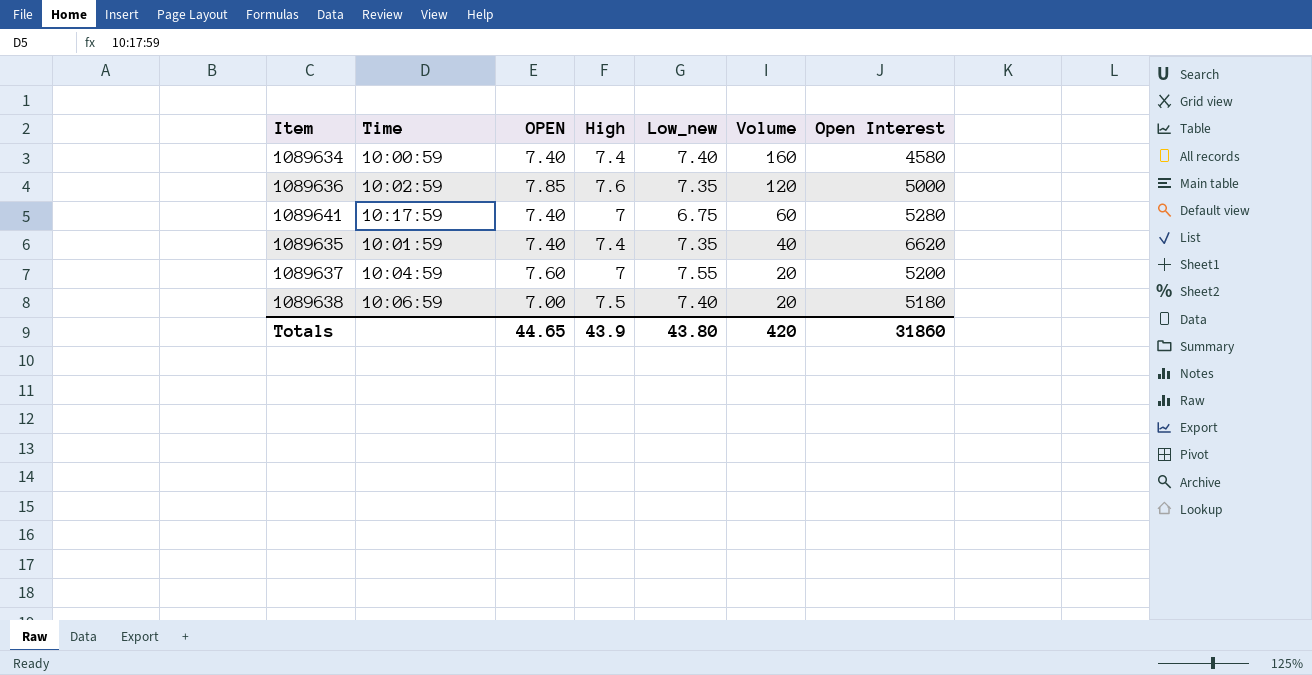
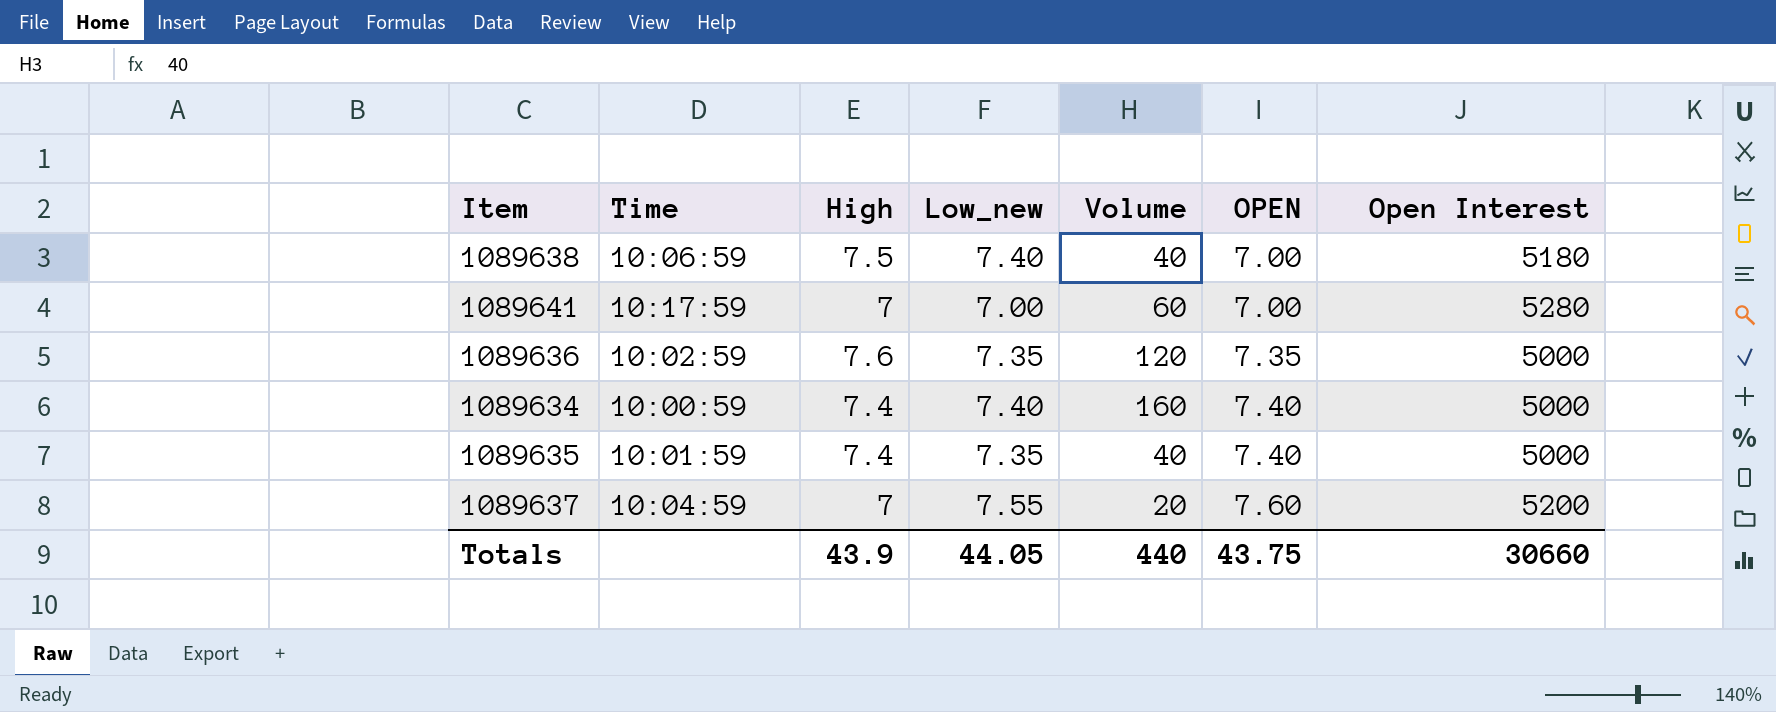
row order: Volume descending -> OPEN ascending
column OPEN | position: 3 -> 6
1089638 | Volume: 20 -> 40
1089641 | Low_new: 6.75 -> 7.00
1089641 | OPEN: 7.40 -> 7.00
1089636 | OPEN: 7.85 -> 7.35
1089634 | Open Interest: 4580 -> 5000
1089635 | Open Interest: 6620 -> 5000
Totals | Low_new: 43.80 -> 44.05
Totals | Volume: 420 -> 440
Totals | OPEN: 44.65 -> 43.75
Totals | Open Interest: 31860 -> 30660

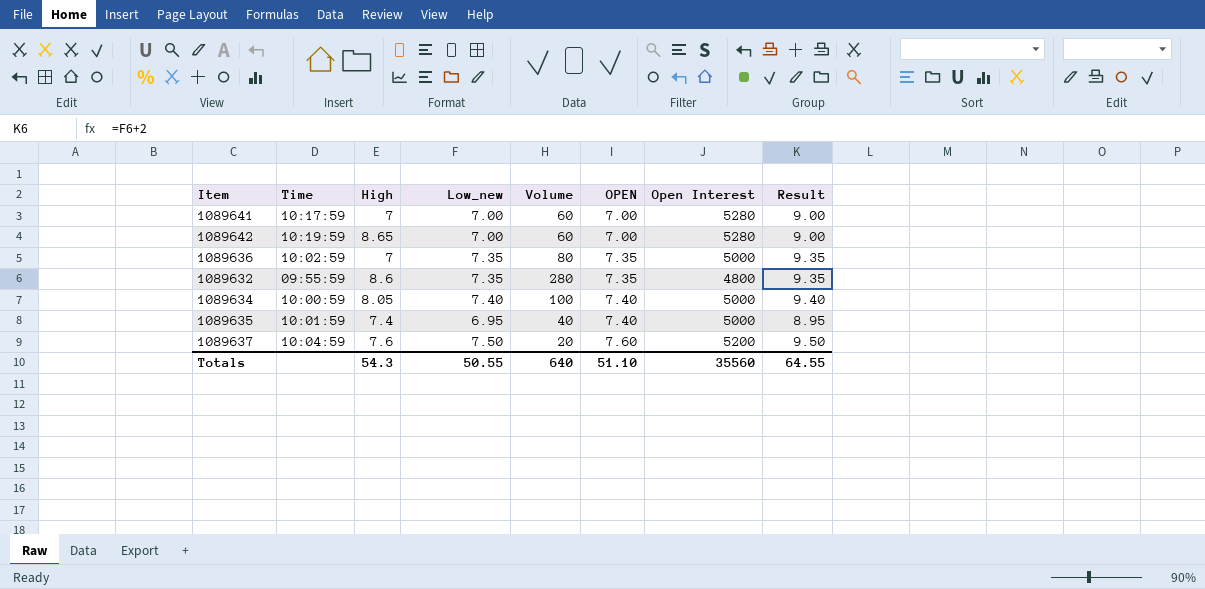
column Result | formula: none -> [Low_new] + 2
row 1089638: 10:06:59 | 7.5 | 7.40 | 40 | 7.00 | 5180 -> none
row 1089642: none -> 10:19:59 | 8.65 | 7.00 | 60 | 7.00 | 5280 | 9.00
1089636 | High: 7.6 -> 7
1089636 | Volume: 120 -> 80
row 1089632: none -> 09:55:59 | 8.6 | 7.35 | 280 | 7.35 | 4800 | 9.35
1089634 | High: 7.4 -> 8.05
1089634 | Volume: 160 -> 100
1089635 | Low_new: 7.35 -> 6.95
1089637 | High: 7 -> 7.6
1089637 | Low_new: 7.55 -> 7.50
Totals | High: 43.9 -> 54.3
Totals | Low_new: 44.05 -> 50.55
Totals | Volume: 440 -> 640
Totals | OPEN: 43.75 -> 51.10
Totals | Open Interest: 30660 -> 35560

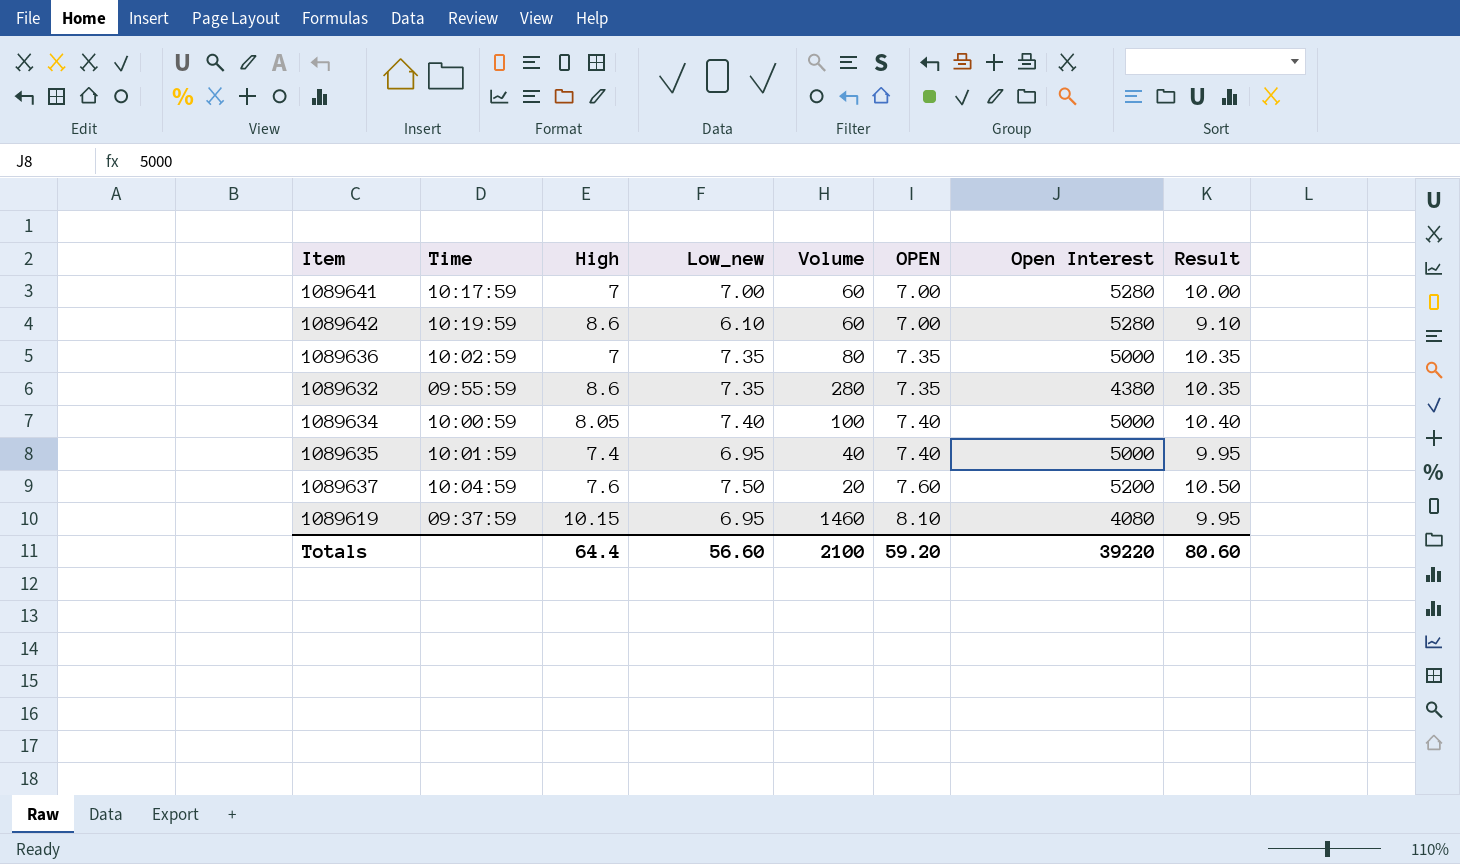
column Result | formula: [Low_new] + 2 -> [Low_new] + 3
1089642 | High: 8.65 -> 8.6
1089642 | Low_new: 7.00 -> 6.10
1089632 | Open Interest: 4800 -> 4380
row 1089619: none -> 09:37:59 | 10.15 | 6.95 | 1460 | 8.10 | 4080 | 9.95
Totals | High: 54.3 -> 64.4
Totals | Low_new: 50.55 -> 56.60
Totals | Volume: 640 -> 2100
Totals | OPEN: 51.10 -> 59.20
Totals | Open Interest: 35560 -> 39220
Totals | Result: 64.55 -> 80.60

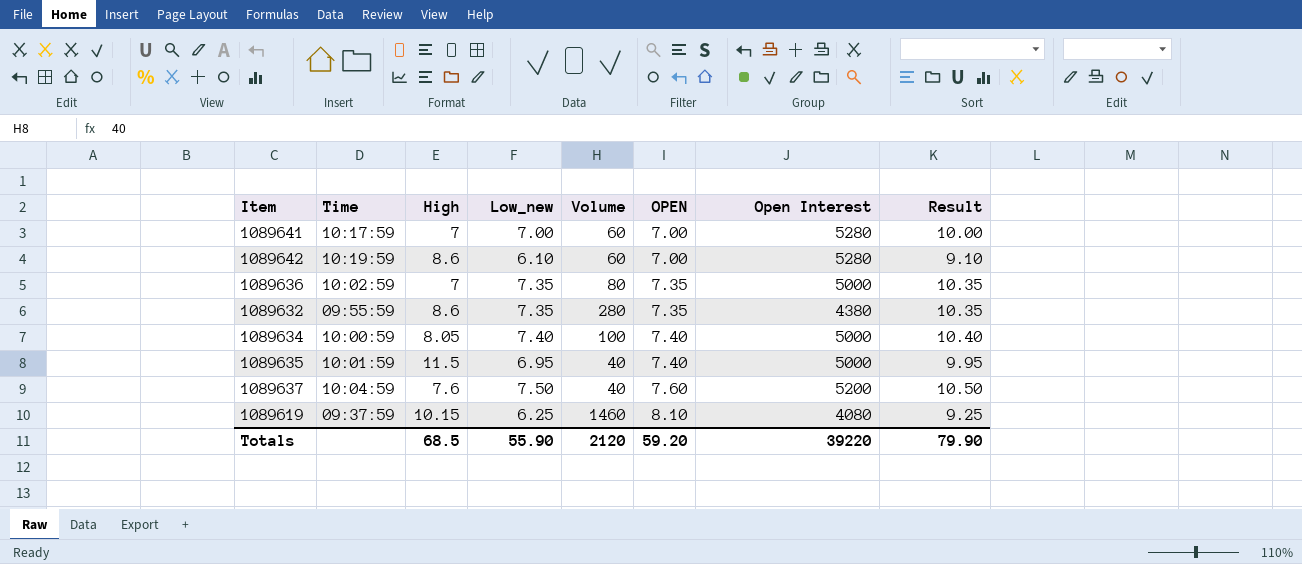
1089635 | High: 7.4 -> 11.5
1089637 | Volume: 20 -> 40
1089619 | Low_new: 6.95 -> 6.25
1089619 | Result: 9.95 -> 9.25
Totals | High: 64.4 -> 68.5
Totals | Low_new: 56.60 -> 55.90
Totals | Volume: 2100 -> 2120
Totals | Result: 80.60 -> 79.90

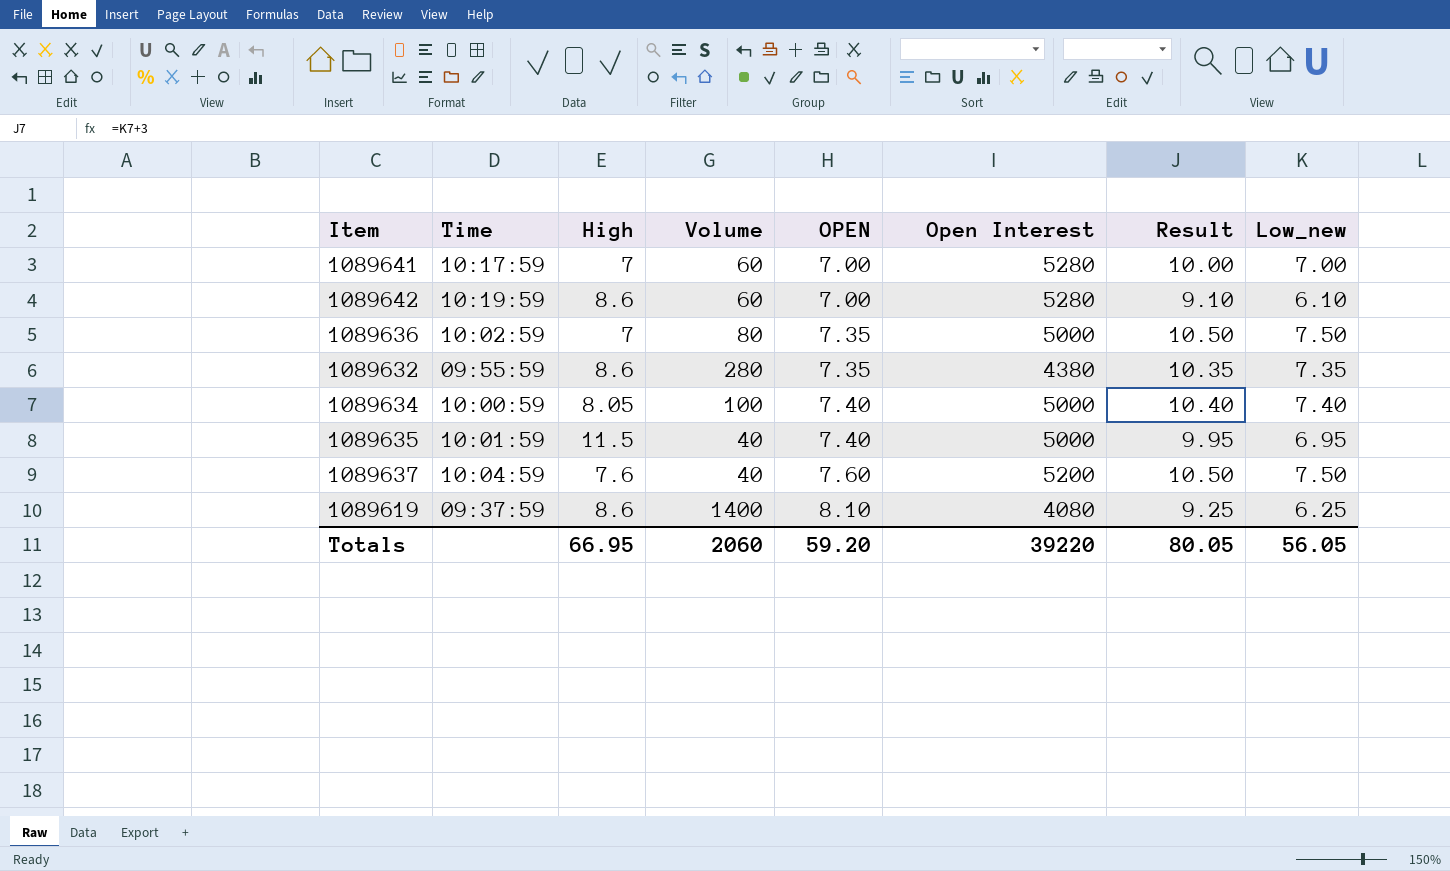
column Low_new | position: 4 -> 8
1089636 | Result: 10.35 -> 10.50
1089636 | Low_new: 7.35 -> 7.50
1089619 | High: 10.15 -> 8.6
1089619 | Volume: 1460 -> 1400
Totals | High: 68.5 -> 66.95
Totals | Volume: 2120 -> 2060
Totals | Result: 79.90 -> 80.05
Totals | Low_new: 55.90 -> 56.05

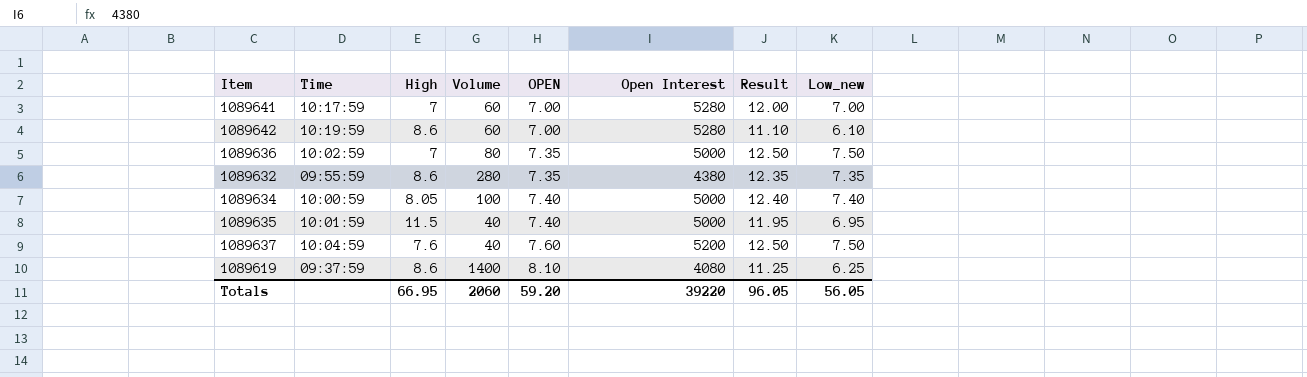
column Result | formula: [Low_new] + 3 -> [Low_new] + 5
Totals | Result: 80.05 -> 96.05

